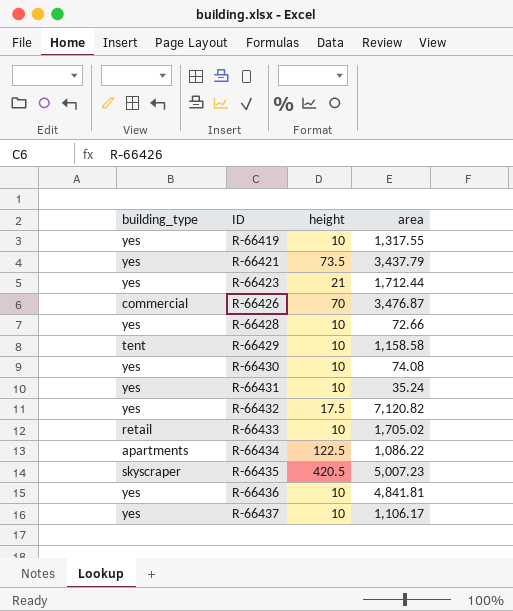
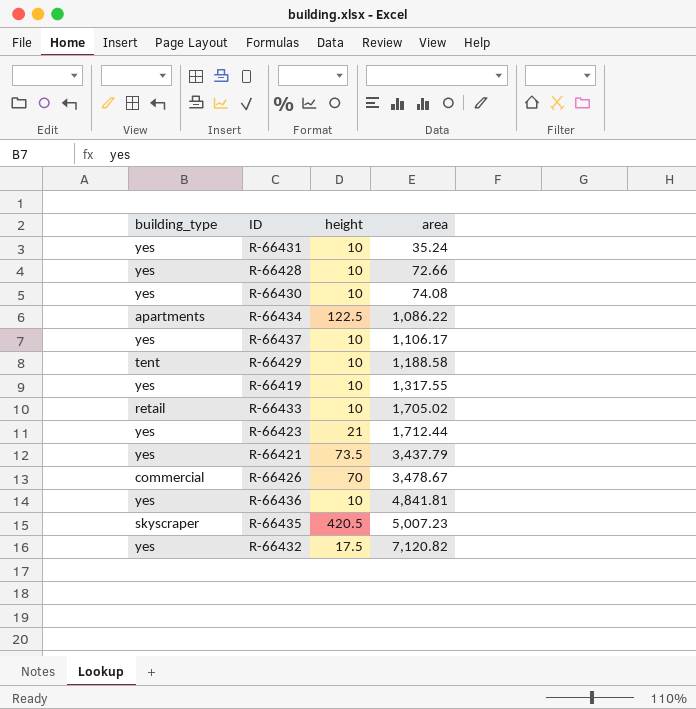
row order: ID ascending -> area ascending
R-66429 | area: 1,158.58 -> 1,188.58
R-66426 | area: 3,476.87 -> 3,478.67

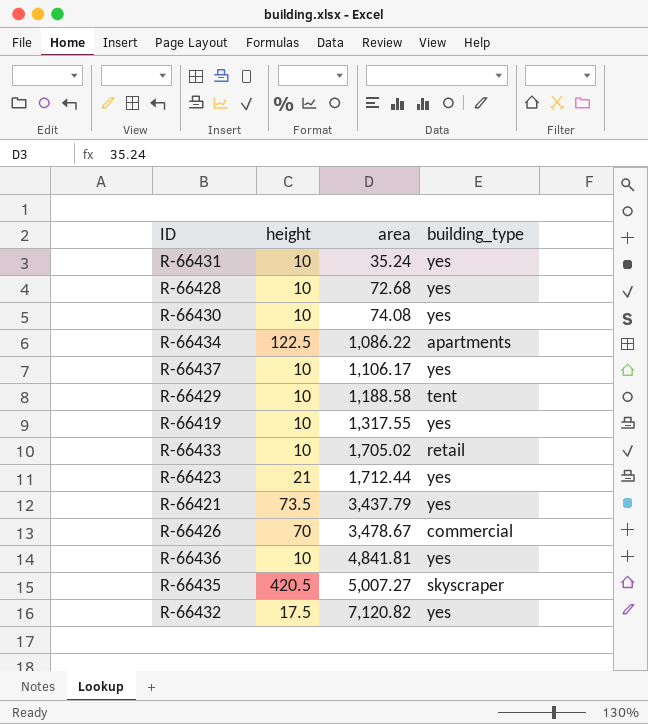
column building_type | position: 1 -> 4
R-66428 | area: 72.66 -> 72.68
R-66435 | area: 5,007.23 -> 5,007.27

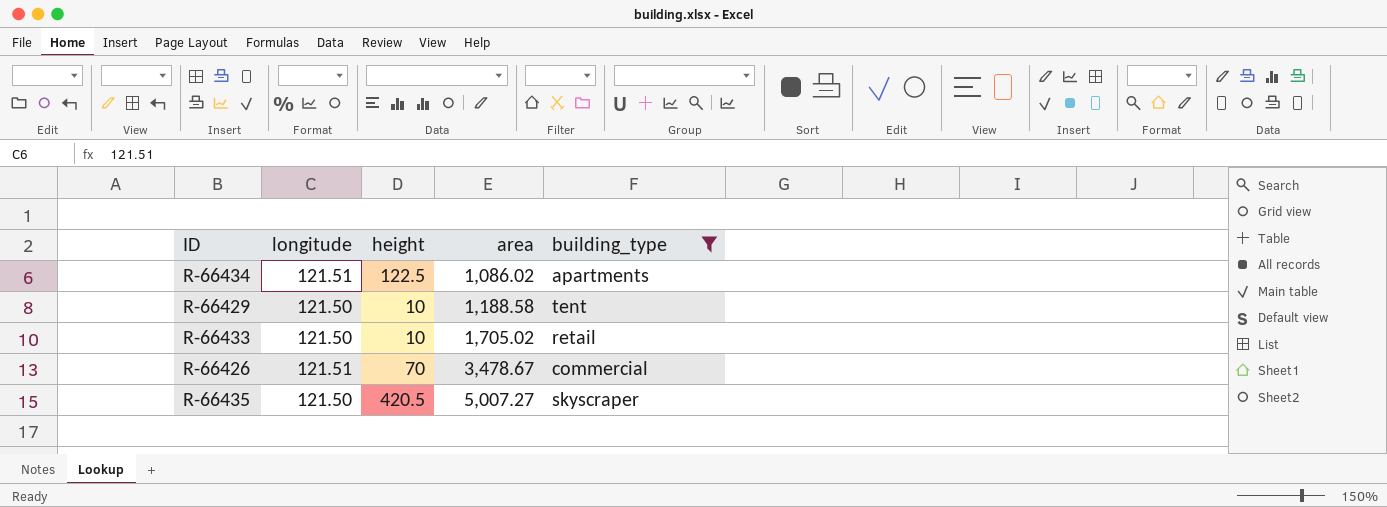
filter: none -> building_type != yes
column longitude | position: none -> 2
R-66434 | area: 1,086.22 -> 1,086.02

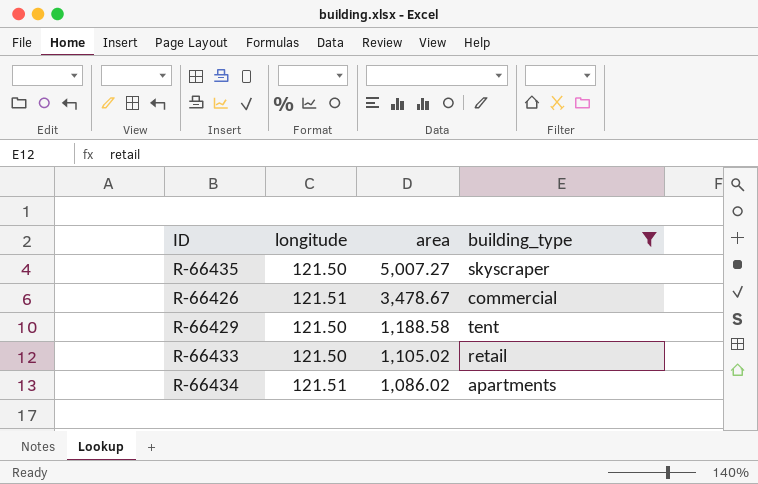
row order: area ascending -> area descending
column height | position: 3 -> none
R-66433 | area: 1,705.02 -> 1,105.02

